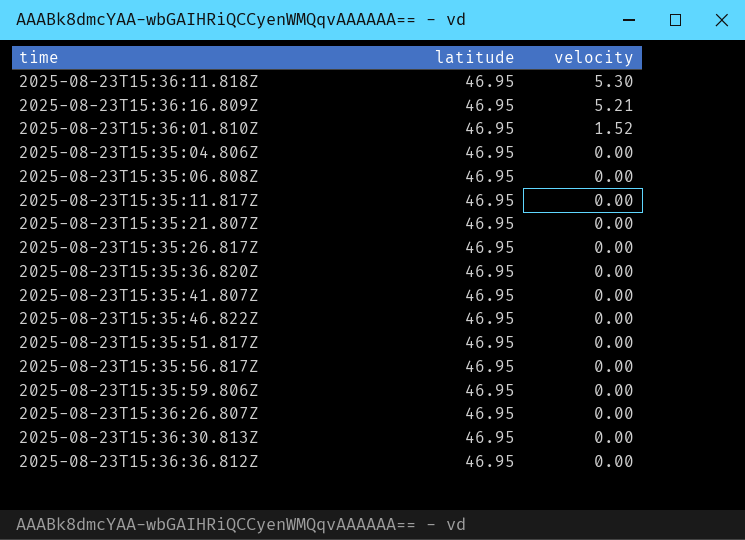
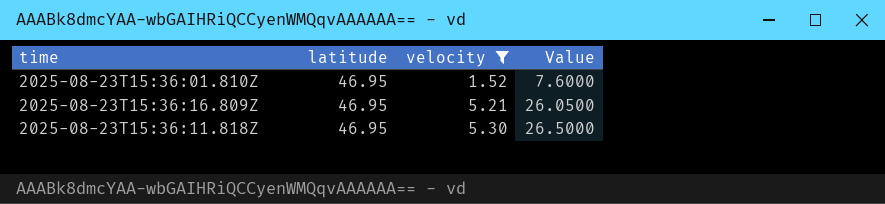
filter: none -> velocity != 0.00
row order: velocity descending -> velocity ascending
column Value | formula: none -> [velocity] * 5

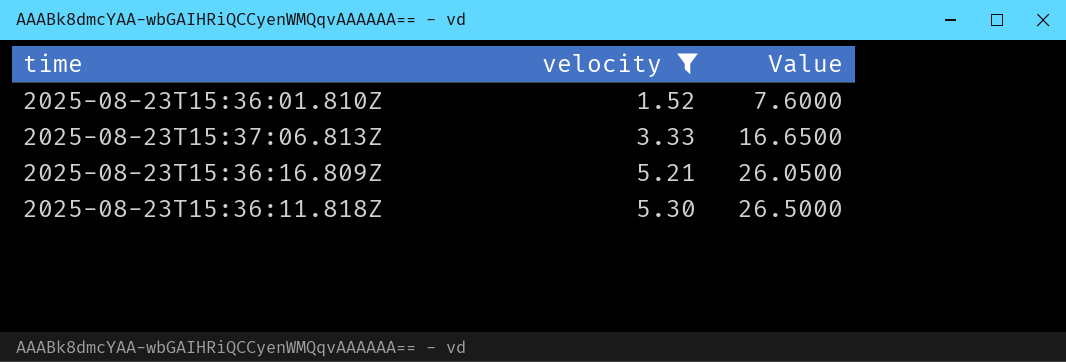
column latitude | position: 2 -> none
row 2025-08-23T15:37:06.813Z: none -> 3.33 | 16.6500

